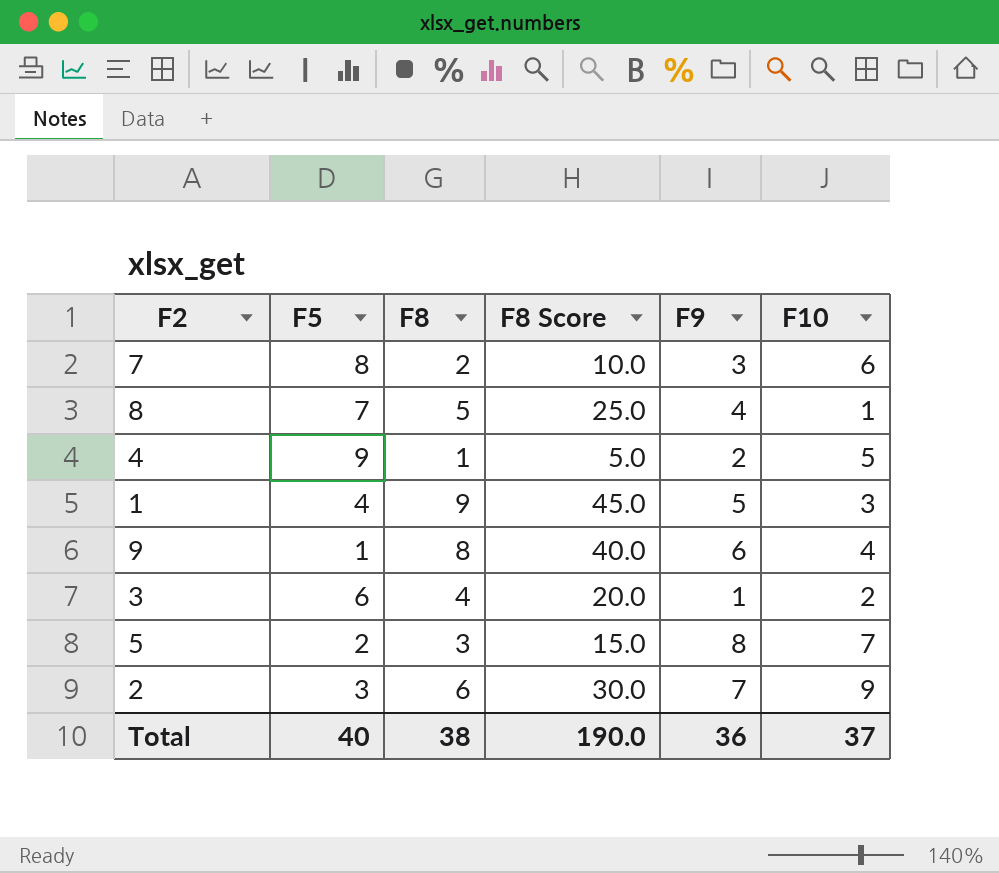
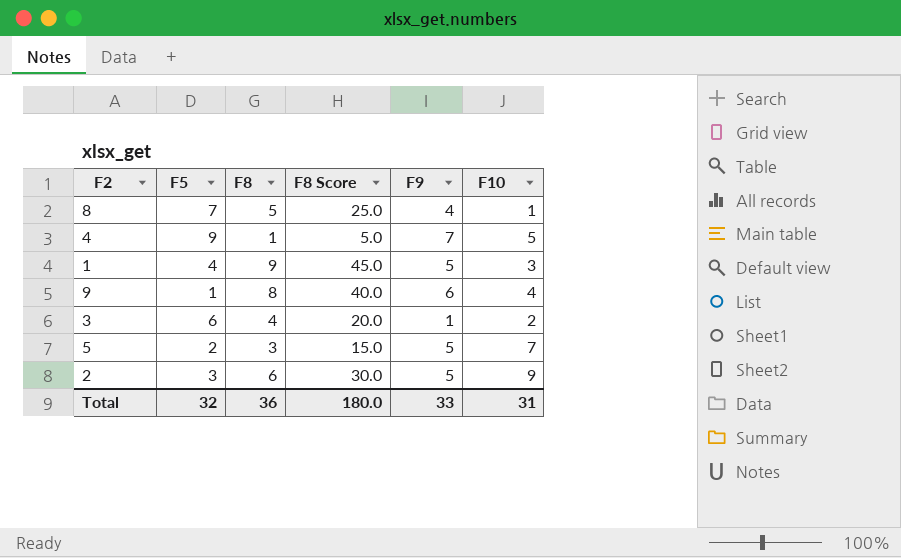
row 7: 8 | 2 | 10.0 | 3 | 6 -> none
4 | F9: 2 -> 7
5 | F9: 8 -> 5
2 | F9: 7 -> 5
Total | F5: 40 -> 32
Total | F8: 38 -> 36
Total | F8 Score: 190.0 -> 180.0
Total | F9: 36 -> 33
Total | F10: 37 -> 31

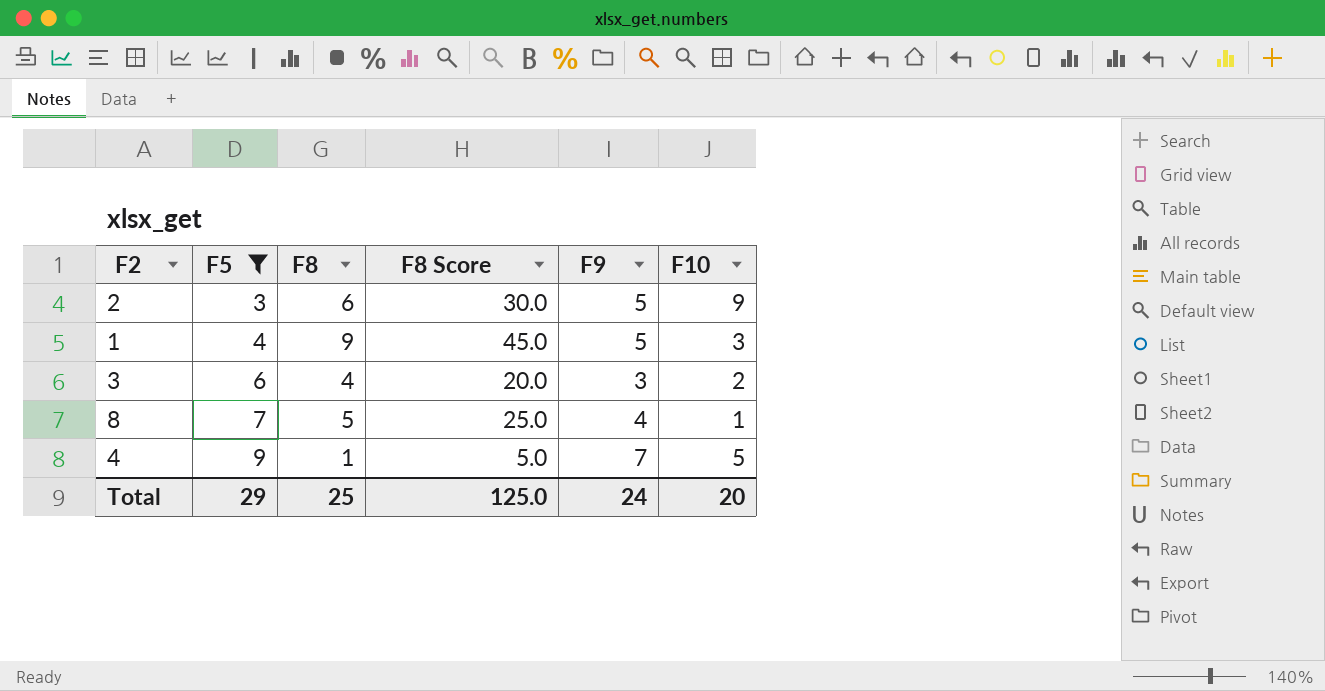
filter: none -> F5 >= 3
row order: none -> F5 ascending
3 | F9: 1 -> 3
Total | F5: 32 -> 29
Total | F8: 36 -> 25
Total | F8 Score: 180.0 -> 125.0
Total | F9: 33 -> 24
Total | F10: 31 -> 20

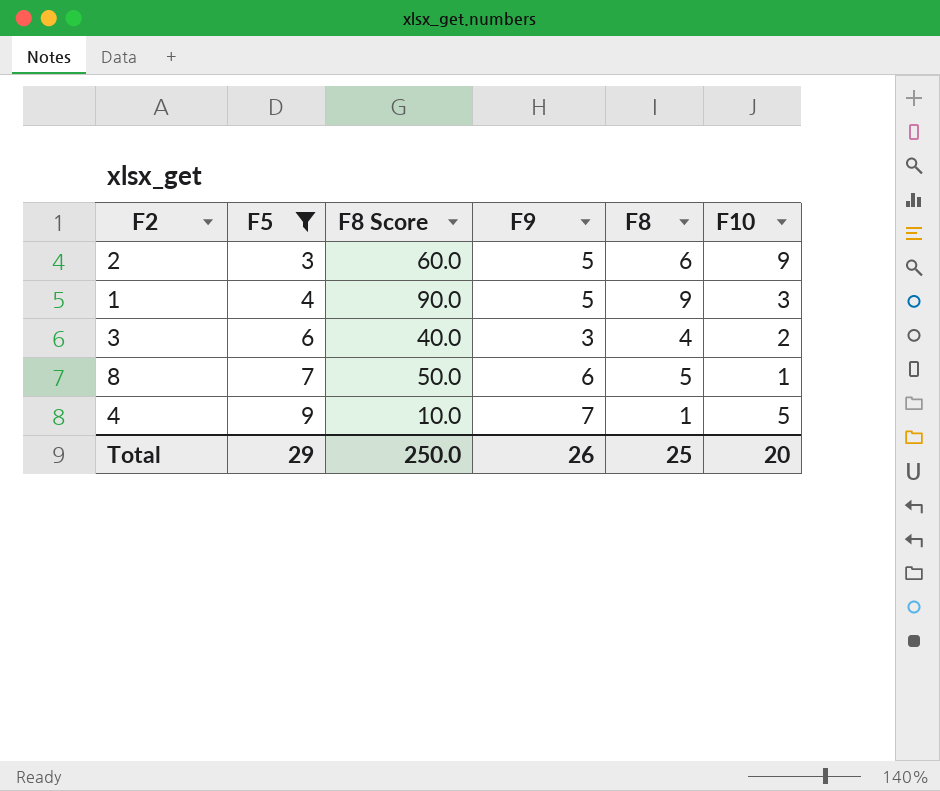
column F8 Score | formula: [F8] * 5 -> [F8] * 10
column F8 | position: 3 -> 5
8 | F9: 4 -> 6
Total | F8 Score: 125.0 -> 250.0
Total | F9: 24 -> 26

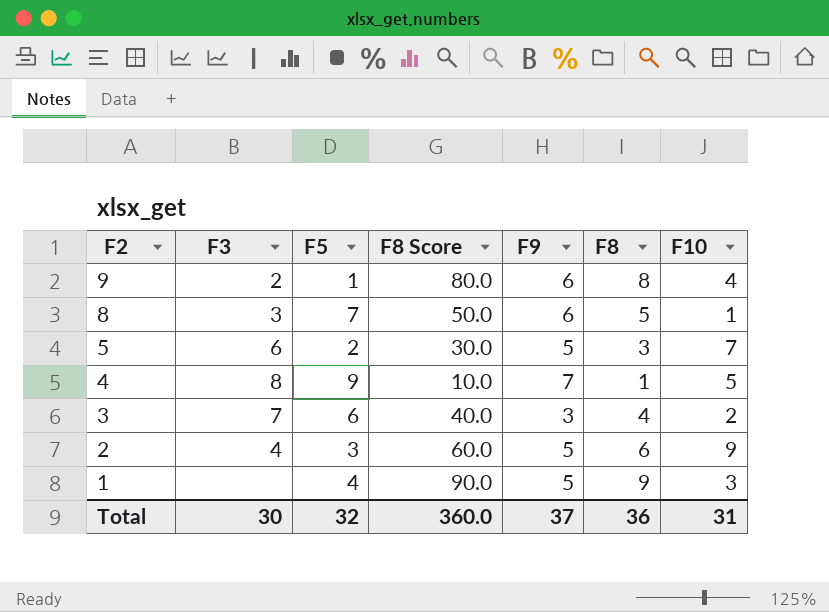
filter: F5 >= 3 -> none
row order: F5 ascending -> F2 descending
column F3 | position: none -> 2
Total | F5: 29 -> 32
Total | F8 Score: 250.0 -> 360.0
Total | F9: 26 -> 37
Total | F8: 25 -> 36
Total | F10: 20 -> 31

